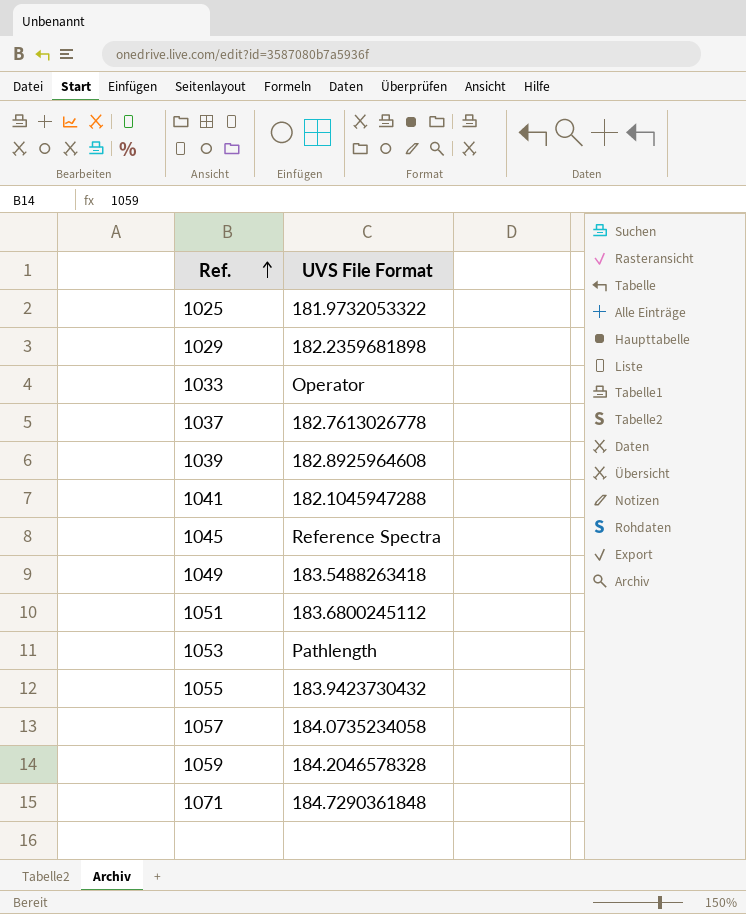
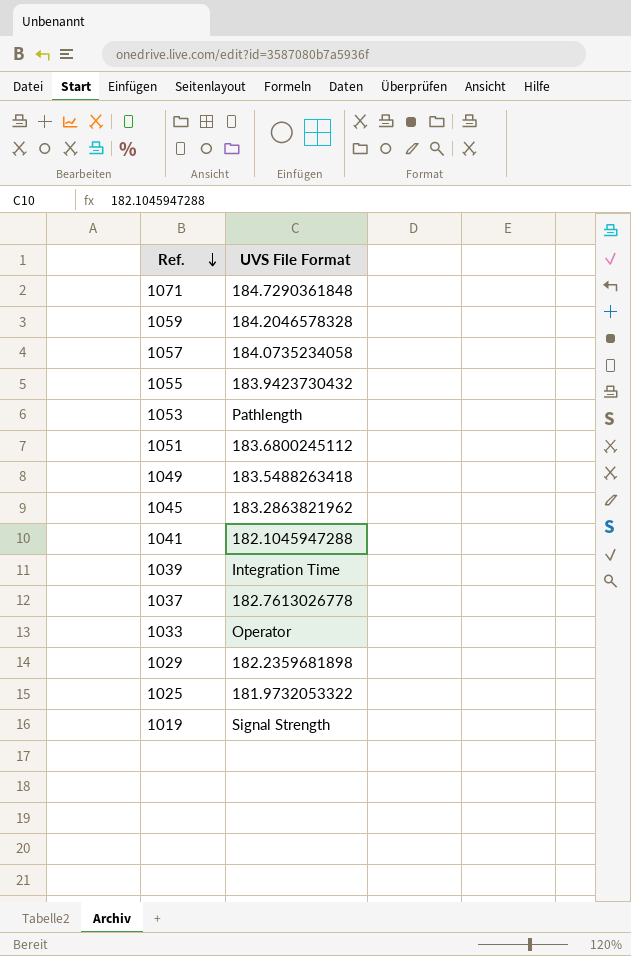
row order: Ref. ascending -> Ref. descending
1045 | UVS File Format: Reference Spectra -> 183.2863821962
1039 | UVS File Format: 182.8925964608 -> Integration Time
row 1019: none -> Signal Strength

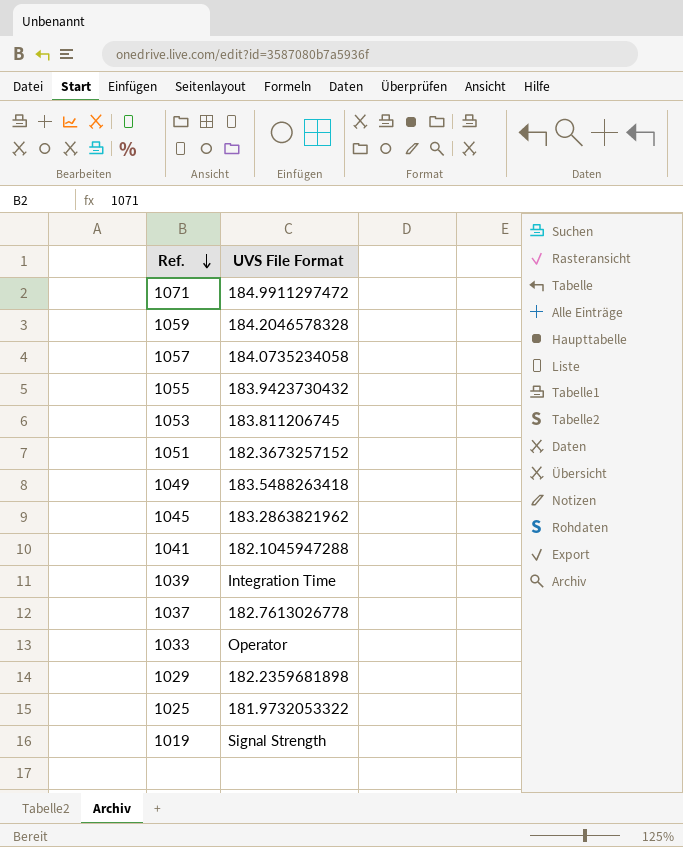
1071 | UVS File Format: 184.7290361848 -> 184.9911297472
1053 | UVS File Format: Pathlength -> 183.811206745
1051 | UVS File Format: 183.6800245112 -> 182.3673257152

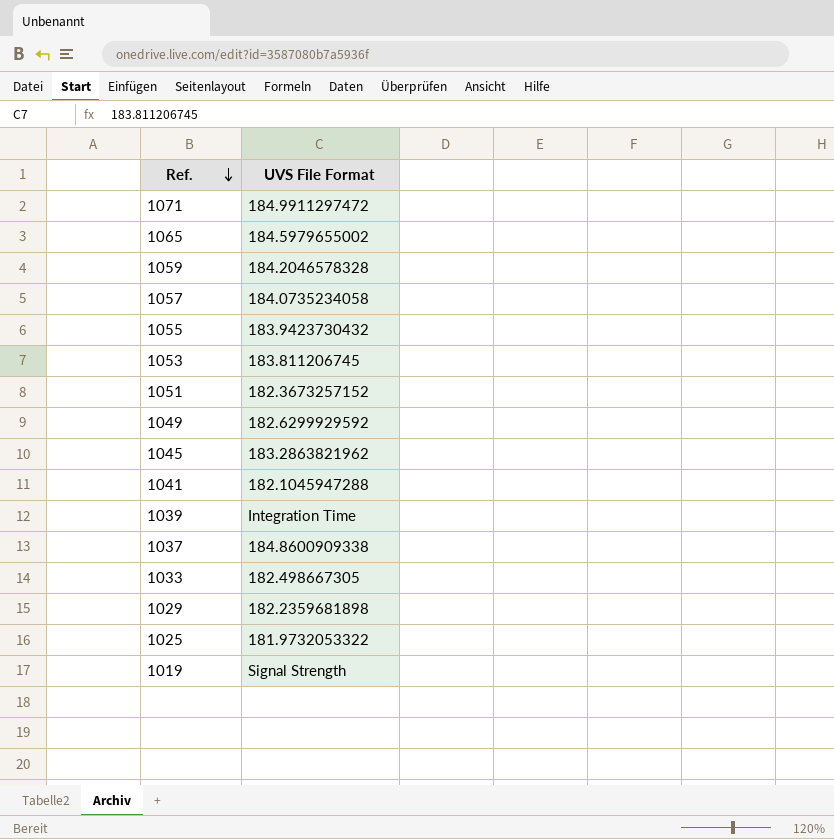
row 1065: none -> 184.5979655002
1049 | UVS File Format: 183.5488263418 -> 182.6299929592
1037 | UVS File Format: 182.7613026778 -> 184.8600909338
1033 | UVS File Format: Operator -> 182.498667305

